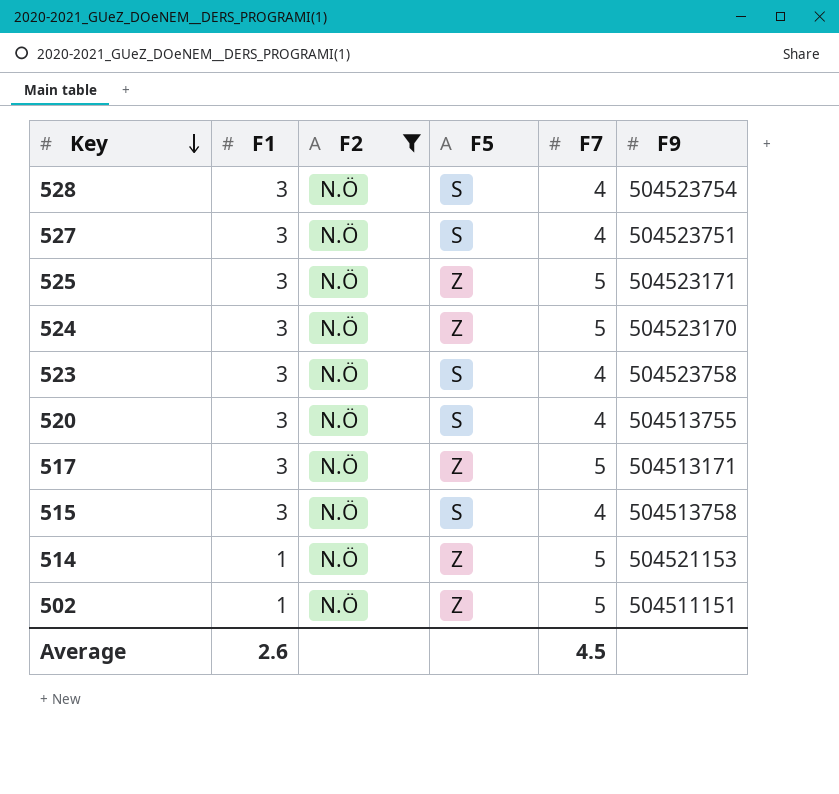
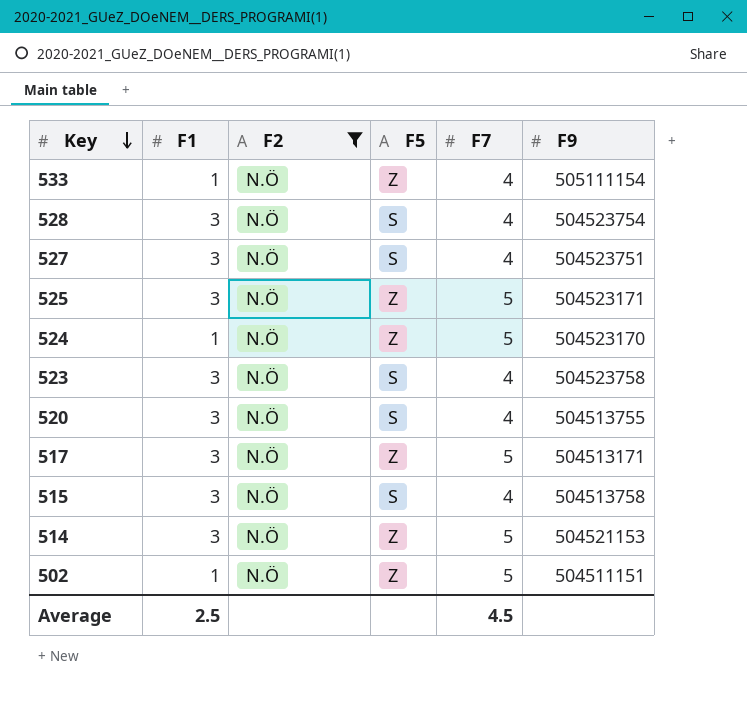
row 533: none -> 1 | N.Ö | Z | 4 | 505111154
524 | F1: 3 -> 1
514 | F1: 1 -> 3
Average | F1: 2.6 -> 2.5

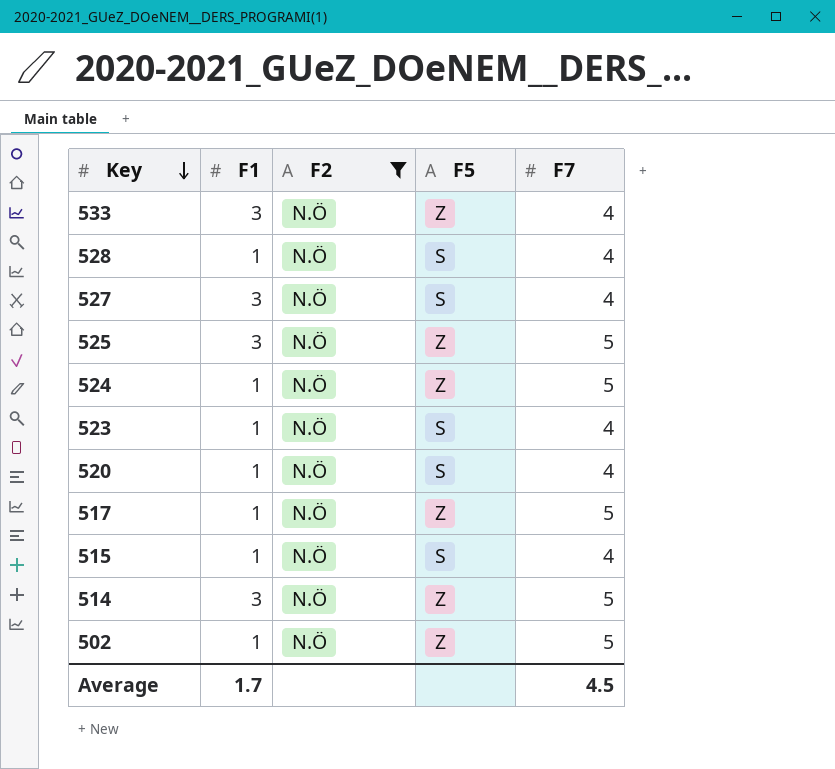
column F9 | position: 6 -> none
533 | F1: 1 -> 3
528 | F1: 3 -> 1
523 | F1: 3 -> 1
520 | F1: 3 -> 1
517 | F1: 3 -> 1
515 | F1: 3 -> 1
Average | F1: 2.5 -> 1.7

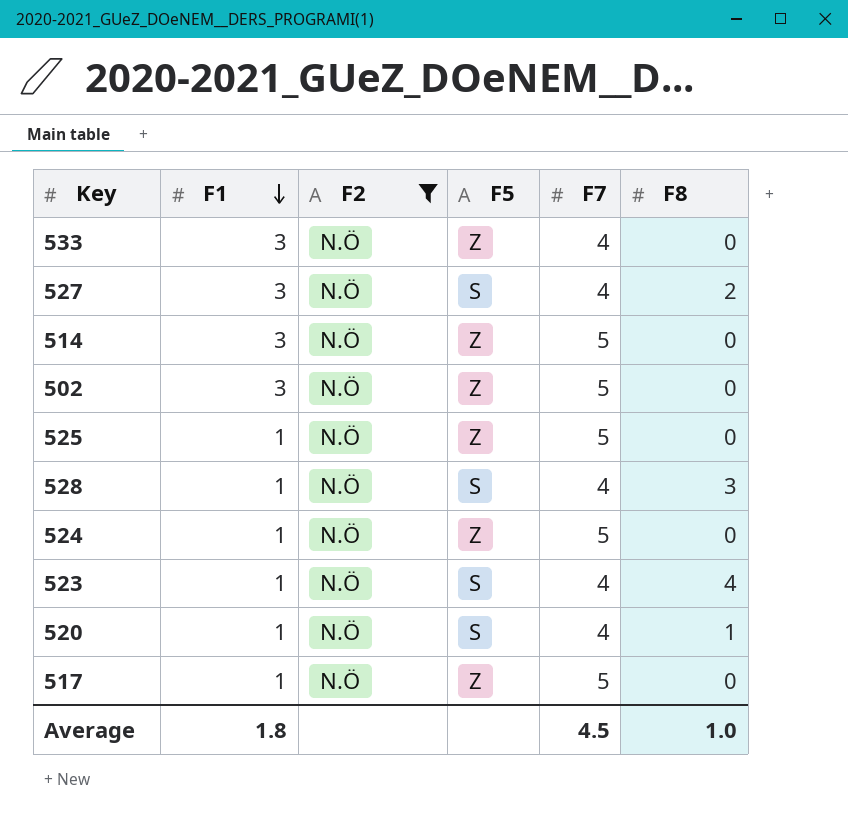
row order: Key descending -> F1 descending
column F8 | position: none -> 6
row 515: 1 | N.Ö | S | 4 -> none
502 | F1: 1 -> 3
525 | F1: 3 -> 1
Average | F1: 1.7 -> 1.8

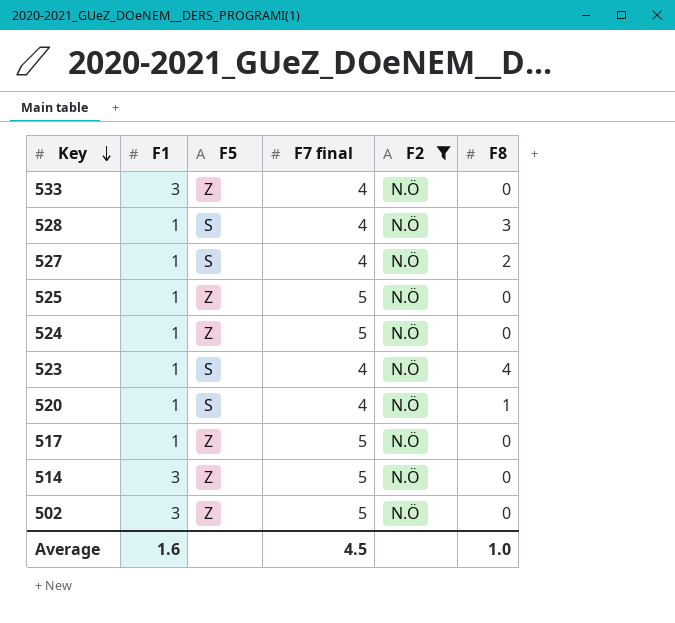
row order: F1 descending -> Key descending
column name: F7 -> F7 final
column F2 | position: 3 -> 5
527 | F1: 3 -> 1
Average | F1: 1.8 -> 1.6

